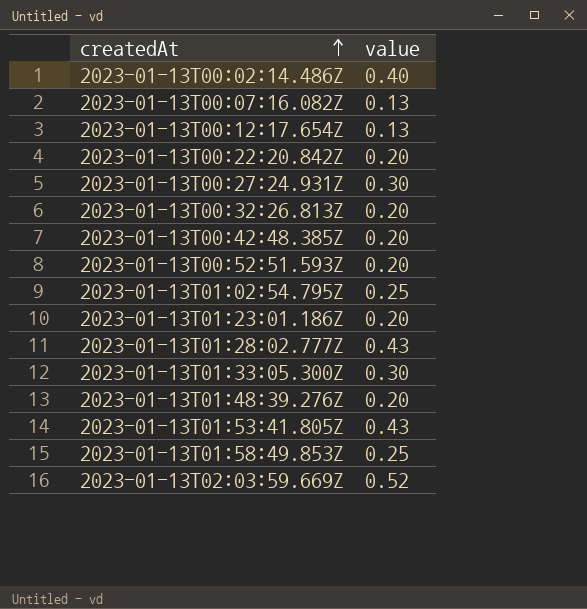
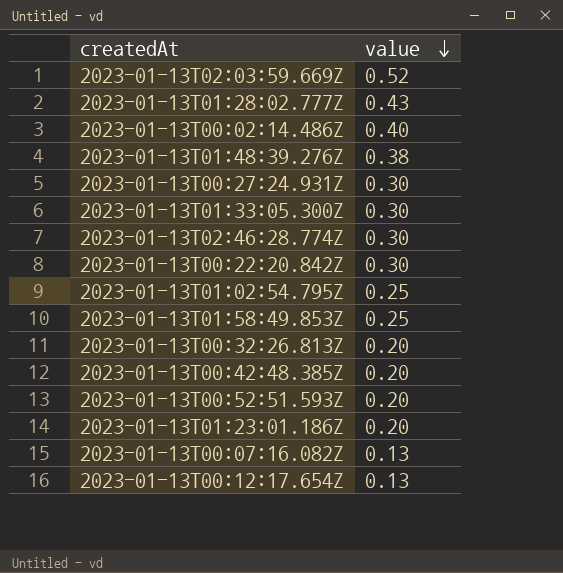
row order: createdAt ascending -> value descending
row 2023-01-13T01:53:41.805Z: 0.43 -> none
2023-01-13T01:48:39.276Z | value: 0.20 -> 0.38
row 2023-01-13T02:46:28.774Z: none -> 0.30
2023-01-13T00:22:20.842Z | value: 0.20 -> 0.30

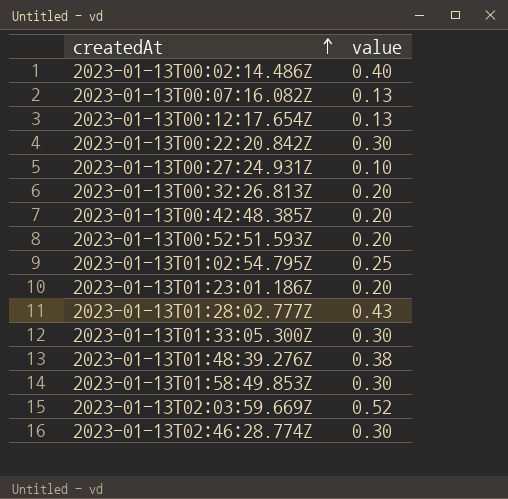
row order: value descending -> createdAt ascending
2023-01-13T00:27:24.931Z | value: 0.30 -> 0.10
2023-01-13T01:58:49.853Z | value: 0.25 -> 0.30

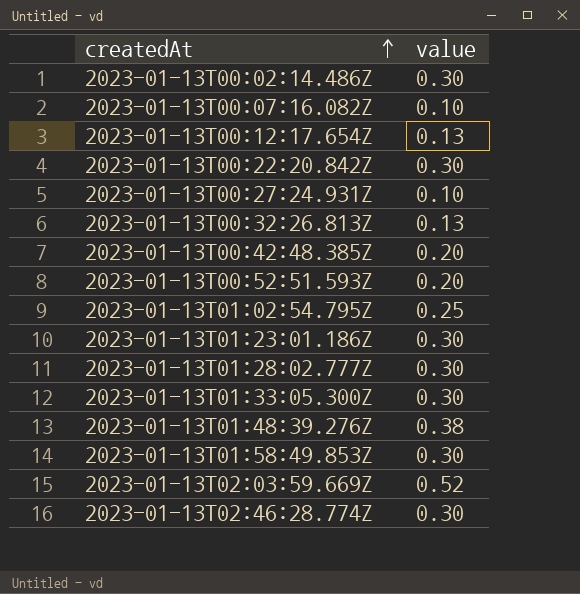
2023-01-13T00:02:14.486Z | value: 0.40 -> 0.30
2023-01-13T00:07:16.082Z | value: 0.13 -> 0.10
2023-01-13T00:32:26.813Z | value: 0.20 -> 0.13
2023-01-13T01:23:01.186Z | value: 0.20 -> 0.30
2023-01-13T01:28:02.777Z | value: 0.43 -> 0.30

